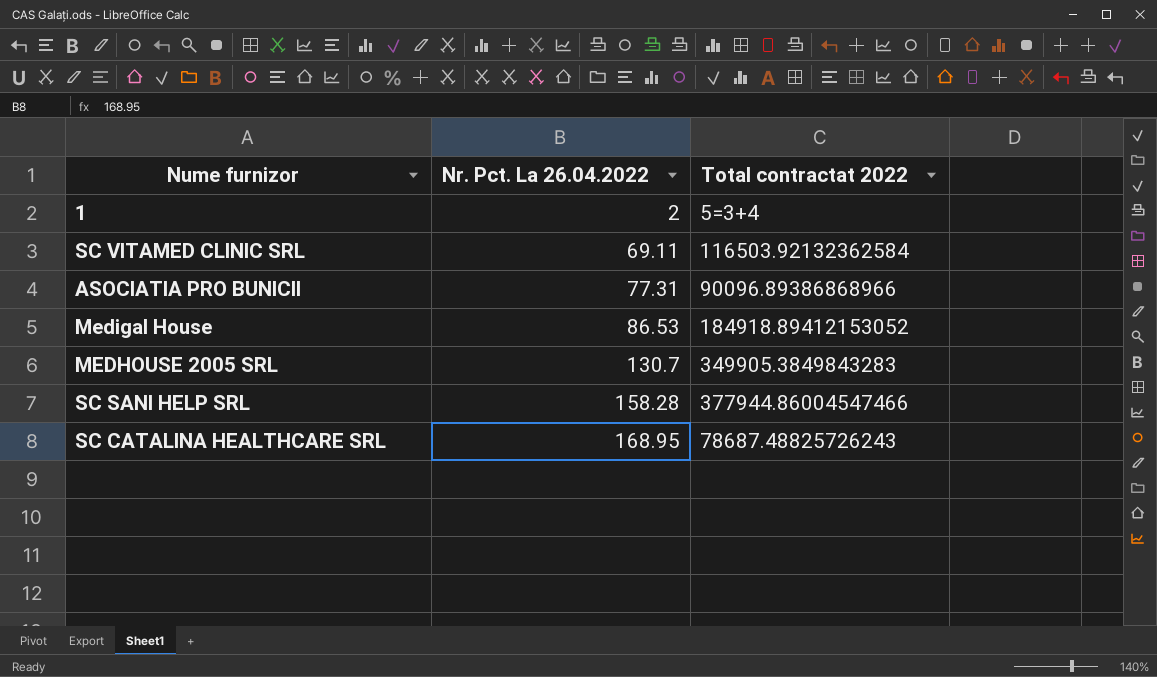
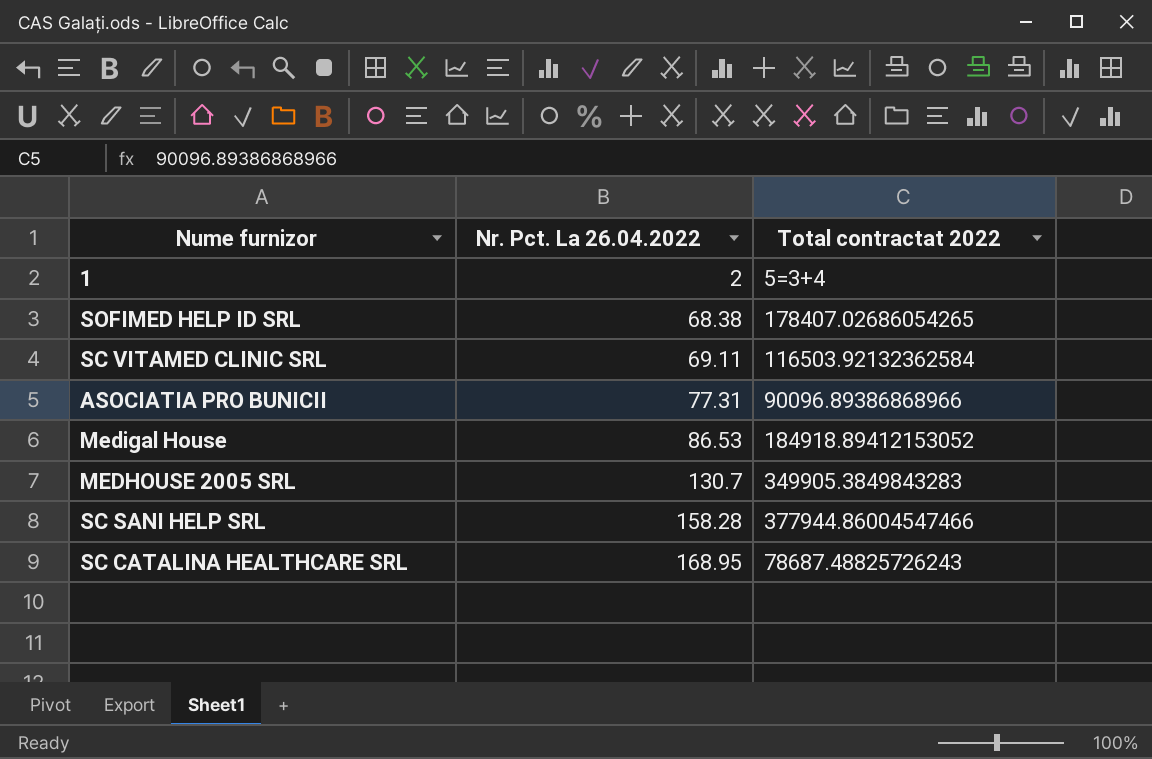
row SOFIMED HELP ID SRL: none -> 68.38 | 178407.02686054265

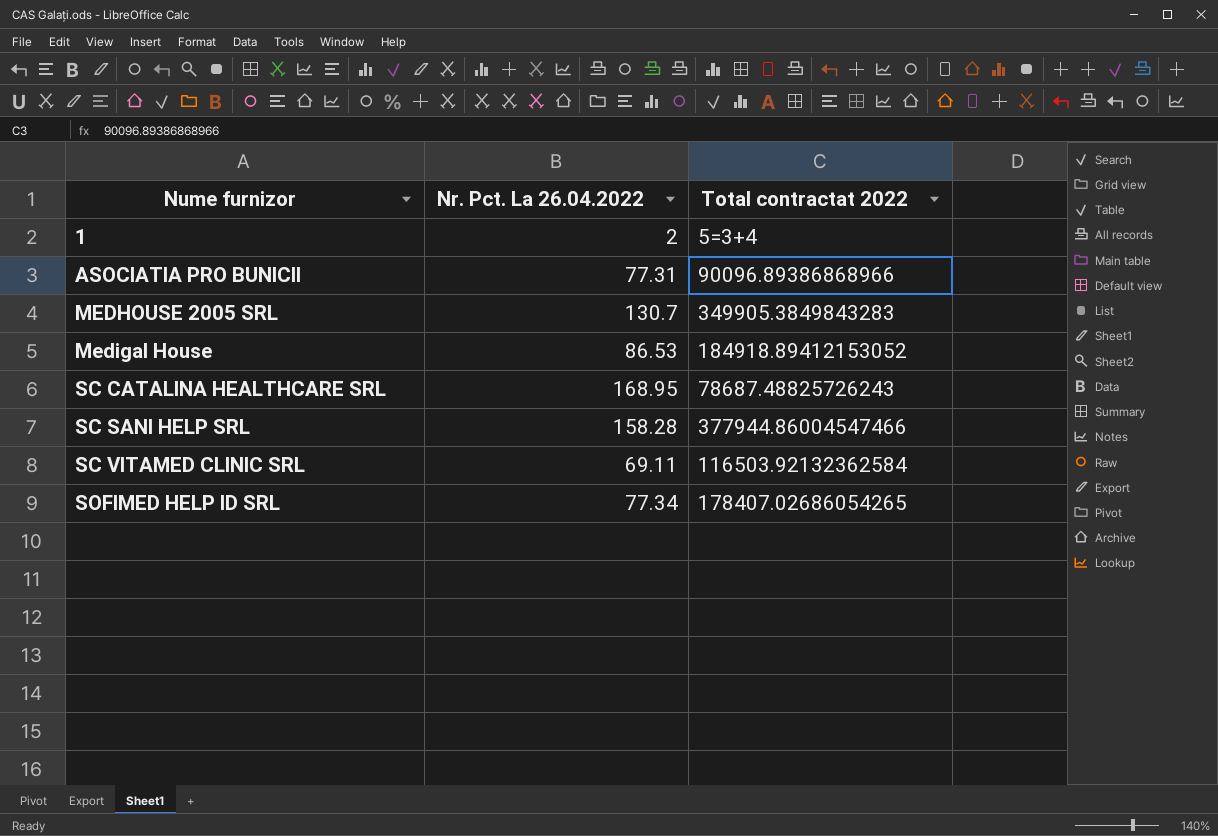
row order: Nr. Pct. La 26.04.2022 ascending -> Nume furnizor ascending
SOFIMED HELP ID SRL | Nr. Pct. La 26.04.2022: 68.38 -> 77.34

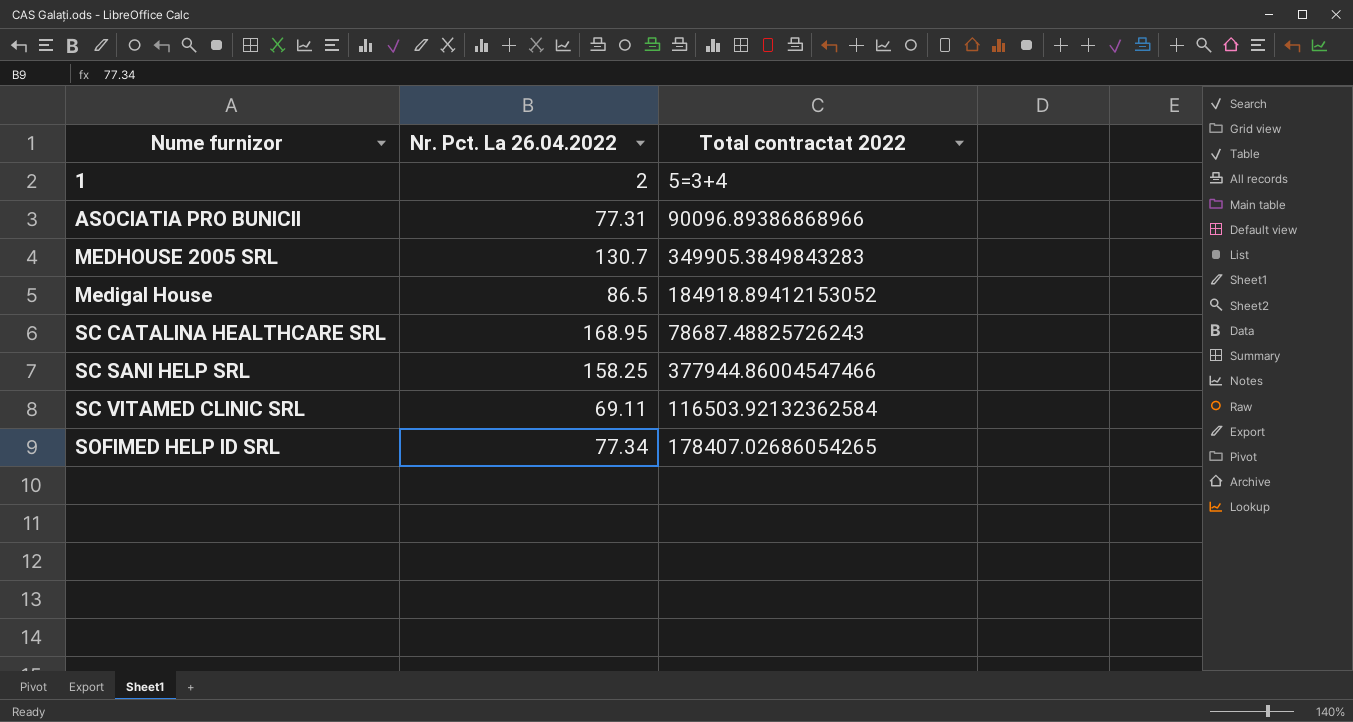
Medigal House | Nr. Pct. La 26.04.2022: 86.53 -> 86.5
SC SANI HELP SRL | Nr. Pct. La 26.04.2022: 158.28 -> 158.25

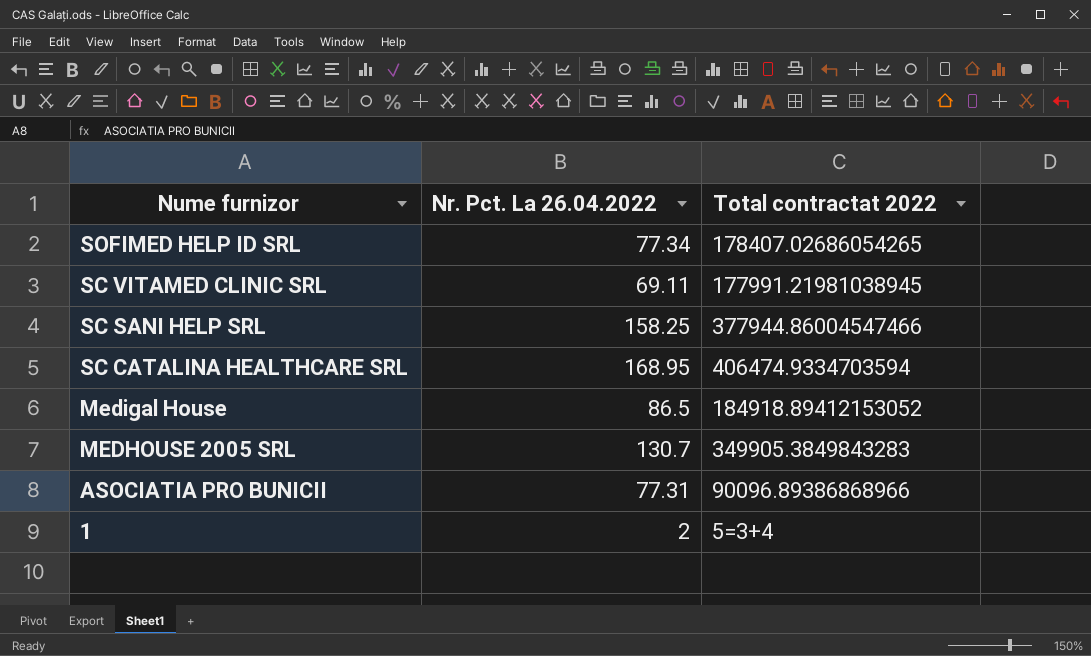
row order: Nume furnizor ascending -> Nume furnizor descending
SC VITAMED CLINIC SRL | Total contractat 2022: 116503.92132362584 -> 177991.21981038945
SC CATALINA HEALTHCARE SRL | Total contractat 2022: 78687.48825726243 -> 406474.9334703594

